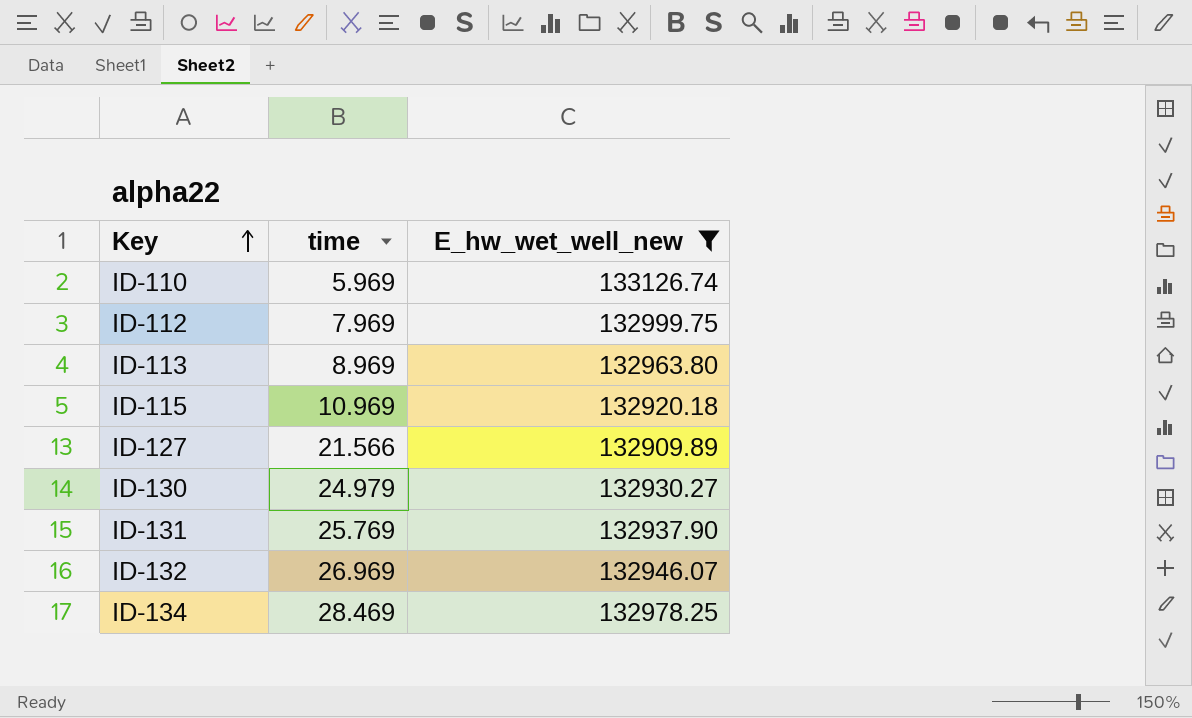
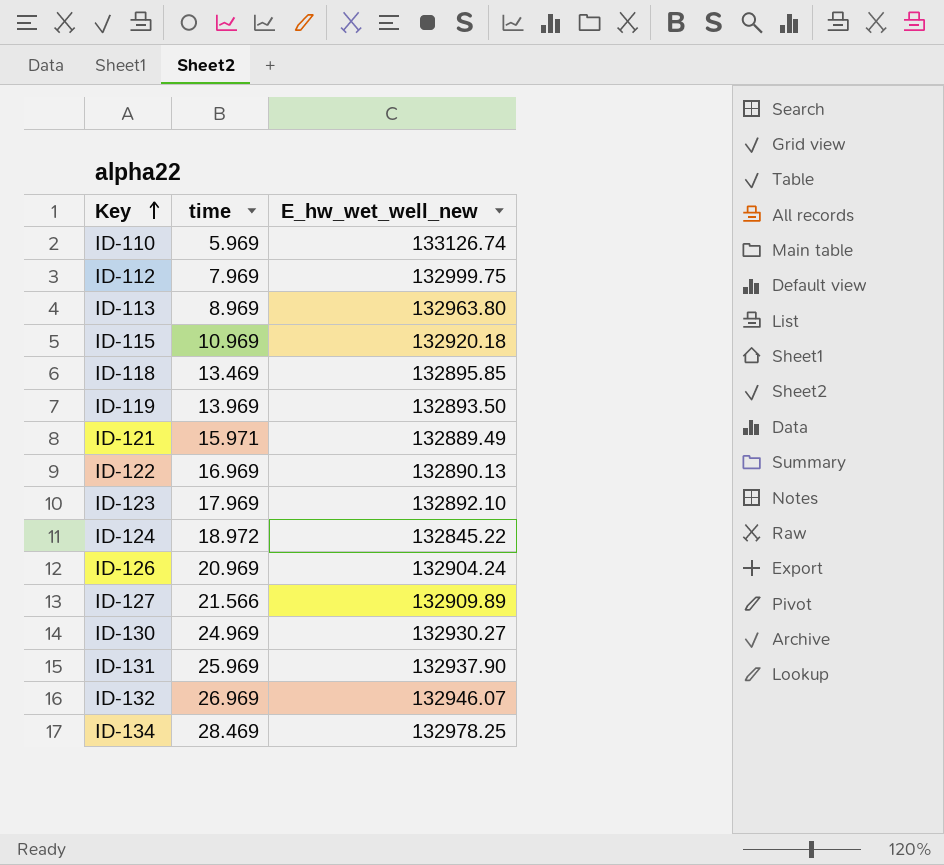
filter: E_hw_wet_well_new >= 132909.89 -> none
ID-130 | time: 24.979 -> 24.969
ID-131 | time: 25.769 -> 25.969

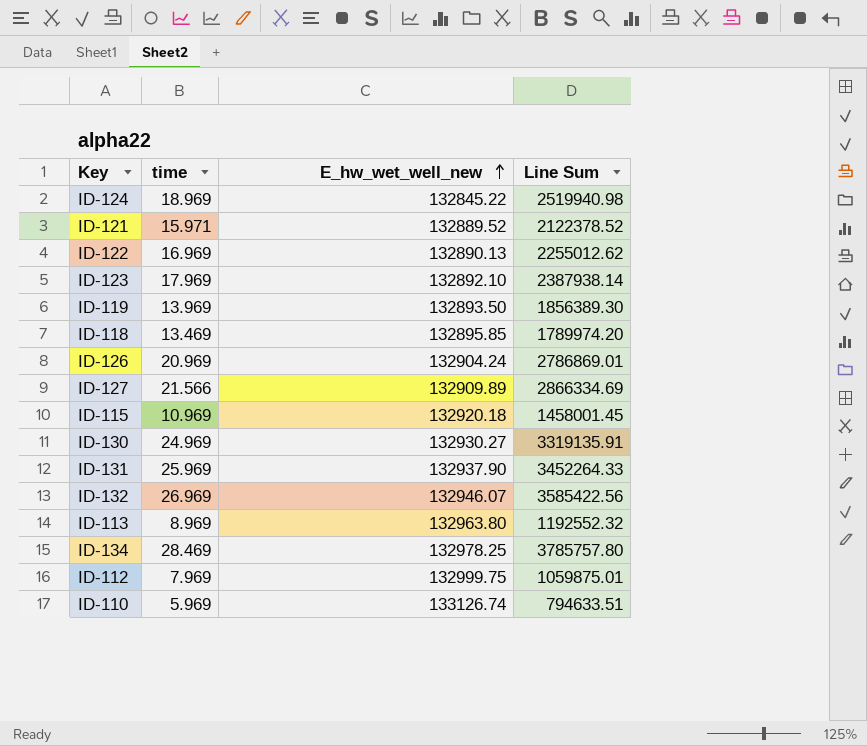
row order: Key ascending -> E_hw_wet_well_new ascending
column Line Sum | formula: none -> [time] * [E_hw_wet_well_new]
ID-124 | time: 18.972 -> 18.969
ID-121 | E_hw_wet_well_new: 132889.49 -> 132889.52

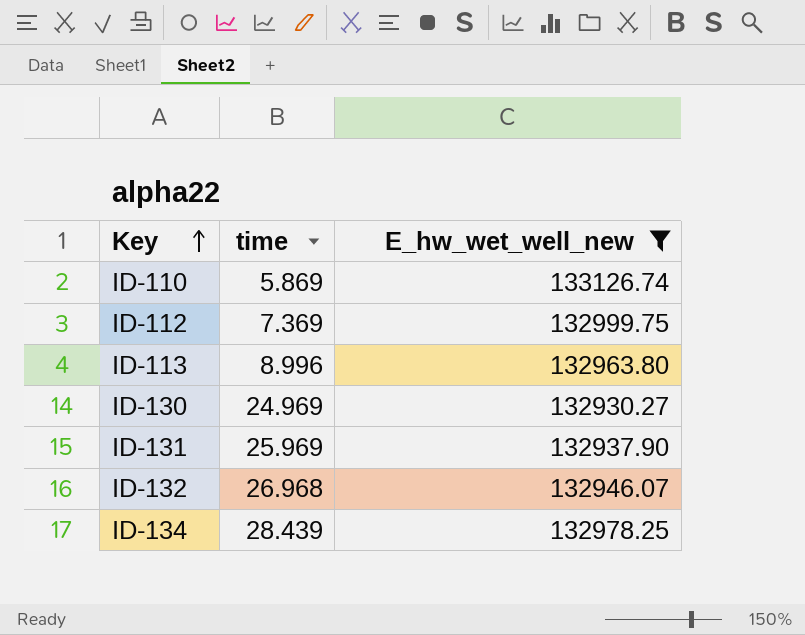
filter: none -> E_hw_wet_well_new >= 132930.27
row order: E_hw_wet_well_new ascending -> Key ascending
column Line Sum | formula: [time] * [E_hw_wet_well_new] -> none
ID-110 | time: 5.969 -> 5.869
ID-112 | time: 7.969 -> 7.369
ID-113 | time: 8.969 -> 8.996
ID-132 | time: 26.969 -> 26.968
ID-134 | time: 28.469 -> 28.439

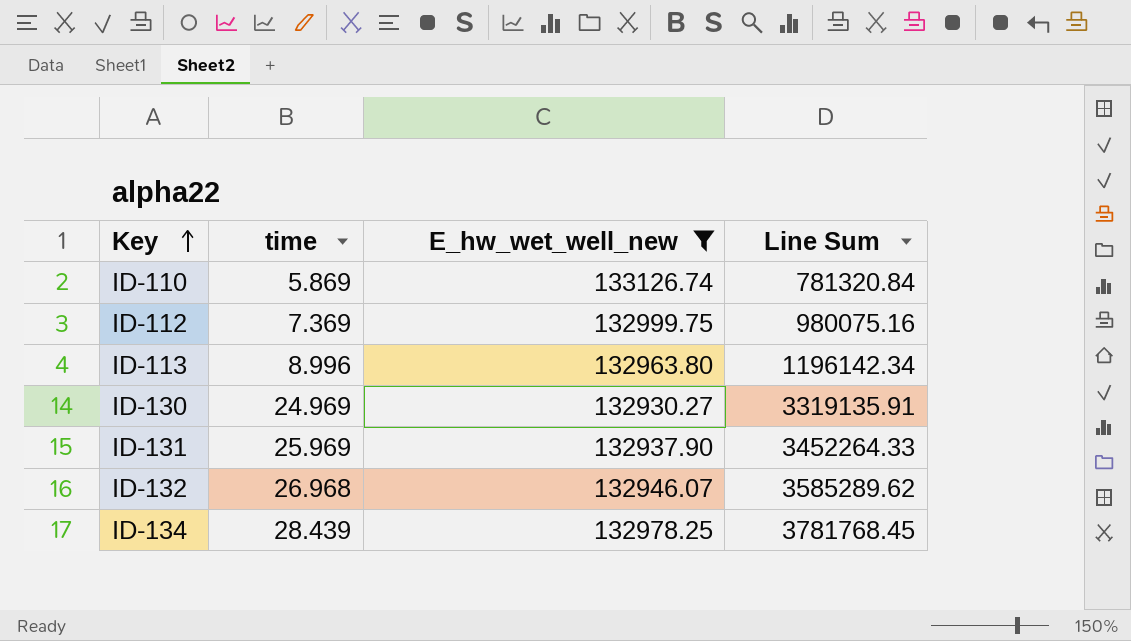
column Line Sum | formula: none -> [time] * [E_hw_wet_well_new]

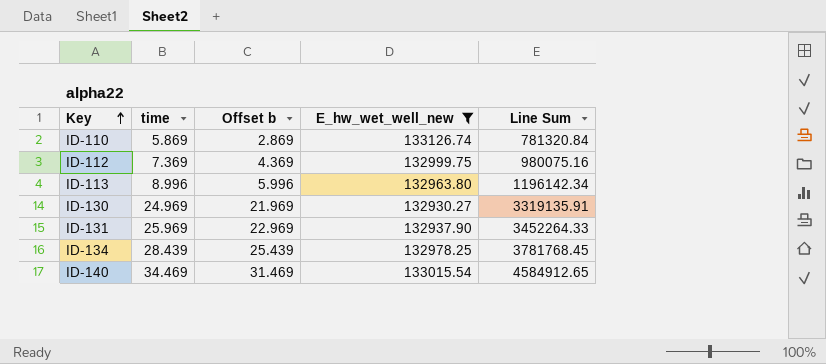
column Offset b | formula: none -> [time] - 3
row ID-132: 26.968 | 132946.07 | 3585289.62 -> none
row ID-140: none -> 34.469 | 31.469 | 133015.54 | 4584912.65

